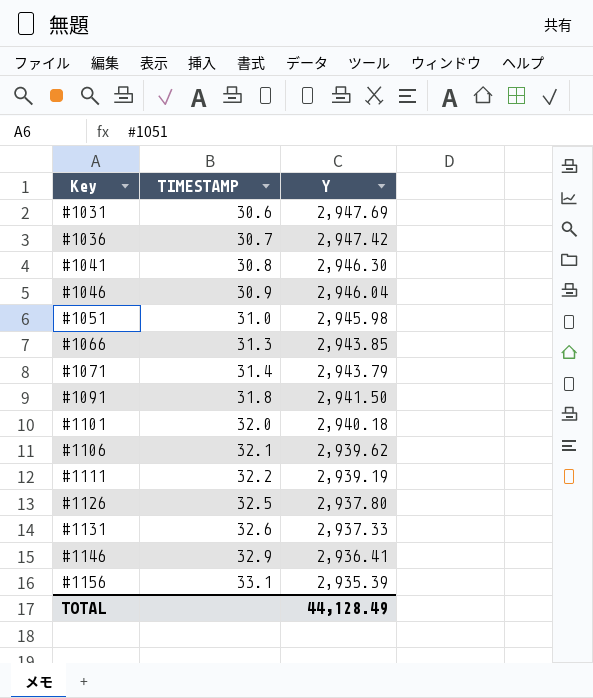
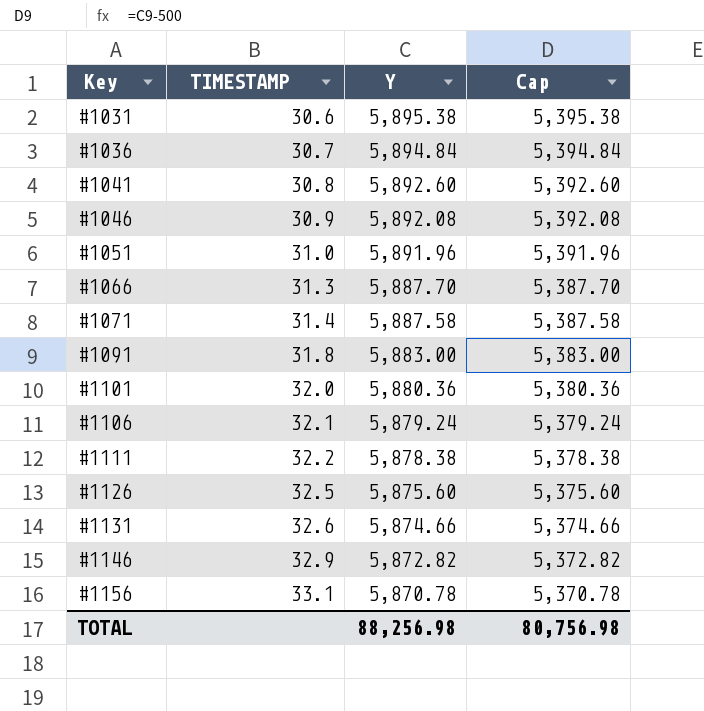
column Cap | formula: none -> [Y] - 500
#1031 | Y: 2,947.69 -> 5,895.38
#1036 | Y: 2,947.42 -> 5,894.84
#1041 | Y: 2,946.30 -> 5,892.60
#1046 | Y: 2,946.04 -> 5,892.08
#1051 | Y: 2,945.98 -> 5,891.96
#1066 | Y: 2,943.85 -> 5,887.70
#1071 | Y: 2,943.79 -> 5,887.58
#1091 | Y: 2,941.50 -> 5,883.00
#1101 | Y: 2,940.18 -> 5,880.36
#1106 | Y: 2,939.62 -> 5,879.24
#1111 | Y: 2,939.19 -> 5,878.38
#1126 | Y: 2,937.80 -> 5,875.60
#1131 | Y: 2,937.33 -> 5,874.66
#1146 | Y: 2,936.41 -> 5,872.82
#1156 | Y: 2,935.39 -> 5,870.78
TOTAL | Y: 44,128.49 -> 88,256.98

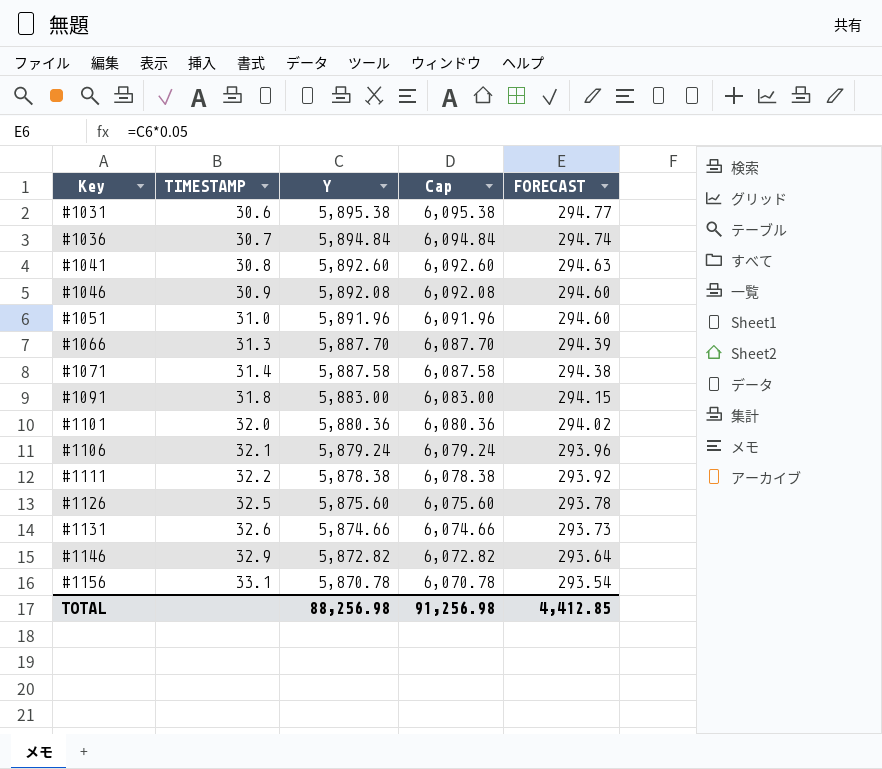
column Cap | formula: [Y] - 500 -> [Y] + 200
column FORECAST | formula: none -> [Y] * 0.05
TOTAL | Cap: 80,756.98 -> 91,256.98

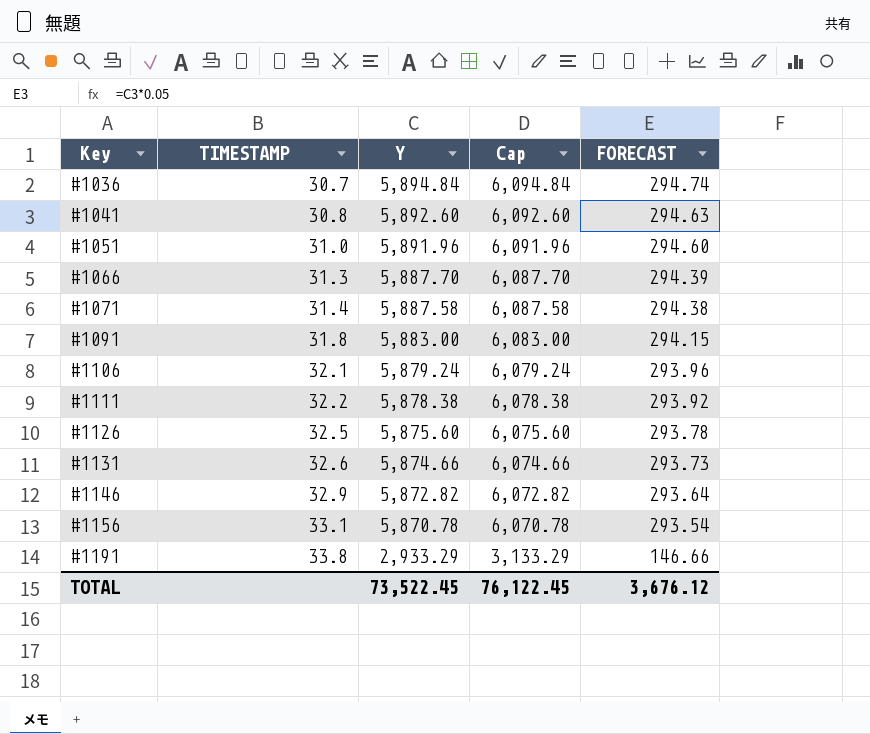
row #1031: 30.6 | 5,895.38 | 6,095.38 | 294.77 -> none
row #1046: 30.9 | 5,892.08 | 6,092.08 | 294.60 -> none
row #1101: 32.0 | 5,880.36 | 6,080.36 | 294.02 -> none
row #1191: none -> 33.8 | 2,933.29 | 3,133.29 | 146.66
TOTAL | Y: 88,256.98 -> 73,522.45
TOTAL | Cap: 91,256.98 -> 76,122.45
TOTAL | FORECAST: 4,412.85 -> 3,676.12

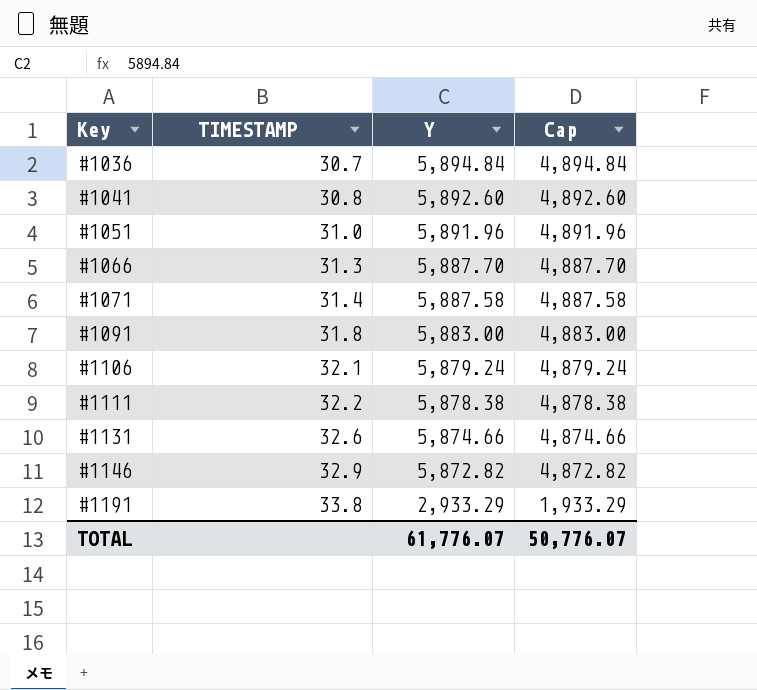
column FORECAST | formula: [Y] * 0.05 -> none
column Cap | formula: [Y] + 200 -> [Y] - 1000
row #1126: 32.5 | 5,875.60 | 6,075.60 | 293.78 -> none
row #1156: 33.1 | 5,870.78 | 6,070.78 | 293.54 -> none
TOTAL | Y: 73,522.45 -> 61,776.07
TOTAL | Cap: 76,122.45 -> 50,776.07

